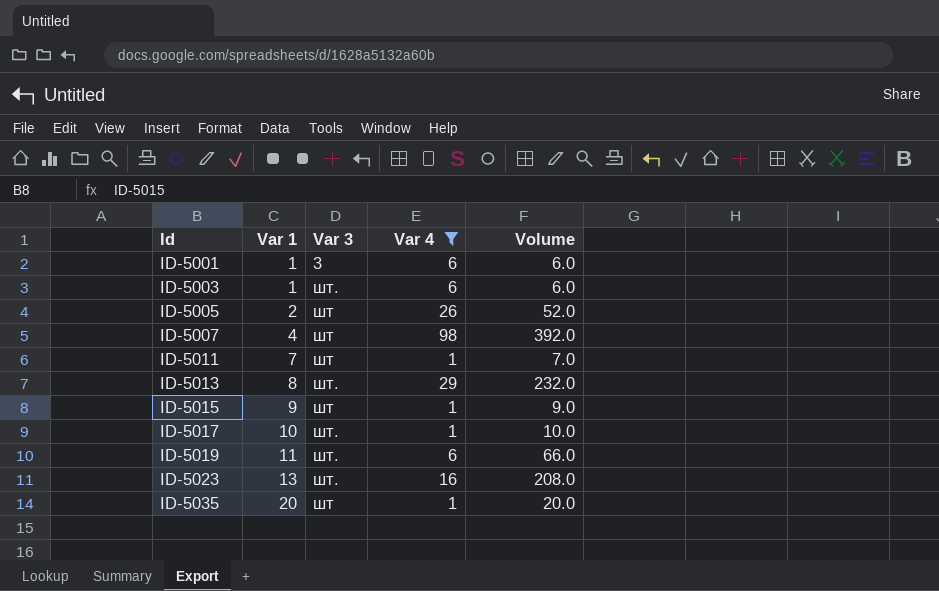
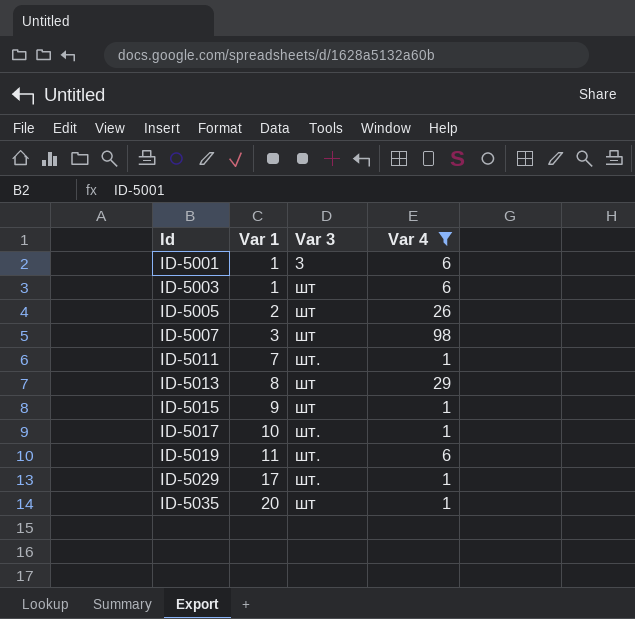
column Volume | formula: [Var 1] * [Var 4] -> none
row ID-5023: 13 | шт. | 16 | 208.0 -> none
ID-5003 | Var 3: шт. -> шт
ID-5007 | Var 1: 4 -> 3
ID-5011 | Var 3: шт -> шт.
ID-5013 | Var 3: шт. -> шт
row ID-5029: none -> 17 | шт. | 1

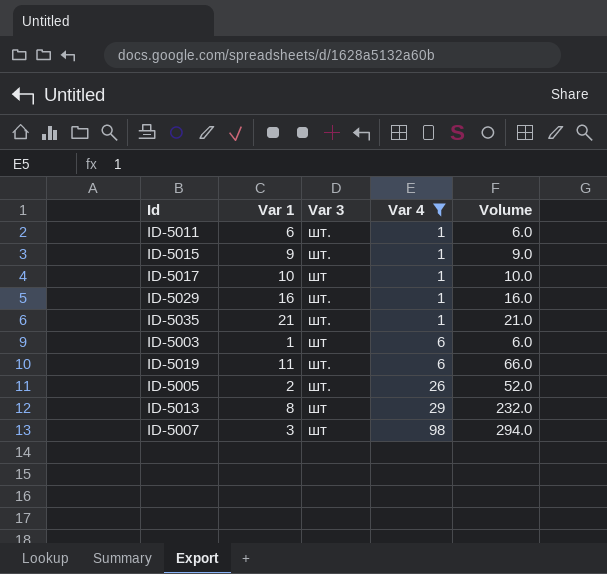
row order: Id ascending -> Var 4 ascending
column Volume | formula: none -> [Var 1] * [Var 4]
row ID-5001: 1 | 3 | 6 -> none
ID-5011 | Var 1: 7 -> 6
ID-5015 | Var 3: шт -> шт.
ID-5017 | Var 3: шт. -> шт
ID-5029 | Var 1: 17 -> 16
ID-5035 | Var 1: 20 -> 21
ID-5035 | Var 3: шт -> шт.
ID-5005 | Var 3: шт -> шт.

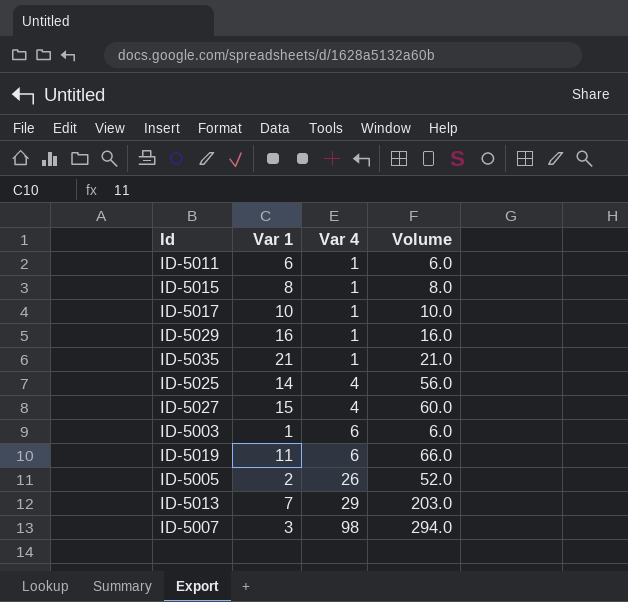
filter: Var 4 != 4 -> none
column Var 3 | position: 3 -> none
ID-5015 | Var 1: 9 -> 8
ID-5015 | Volume: 9.0 -> 8.0
ID-5013 | Var 1: 8 -> 7
ID-5013 | Volume: 232.0 -> 203.0

